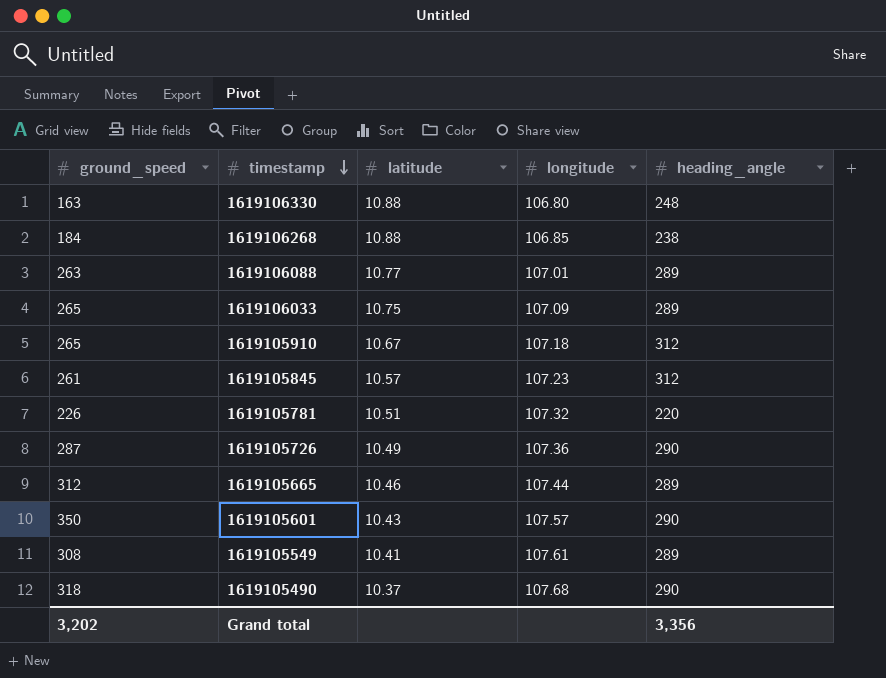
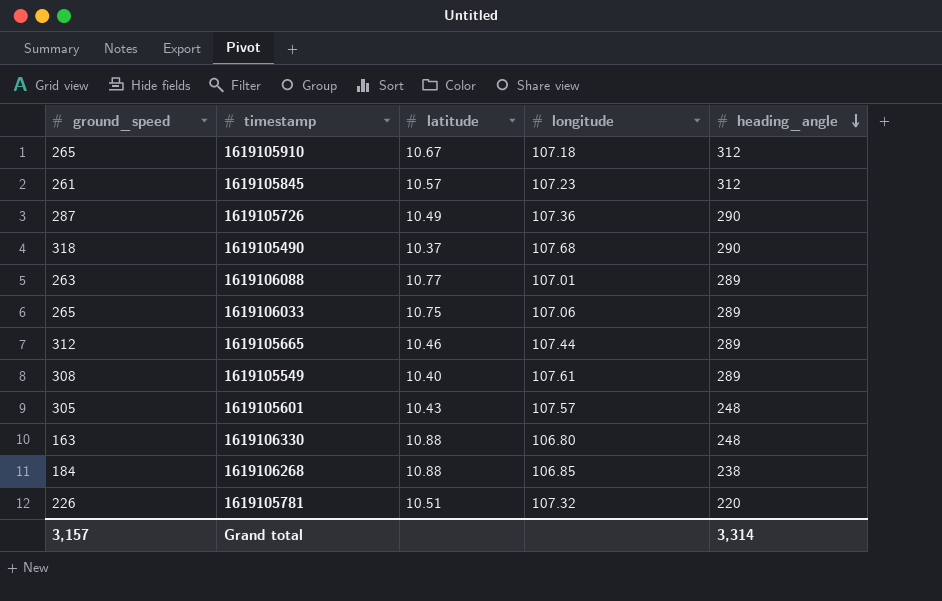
row order: timestamp descending -> heading_angle descending
1619106033 | longitude: 107.09 -> 107.06
1619105549 | latitude: 10.41 -> 10.40
1619105601 | ground_speed: 350 -> 305
1619105601 | heading_angle: 290 -> 248
Grand total | ground_speed: 3,202 -> 3,157
Grand total | heading_angle: 3,356 -> 3,314

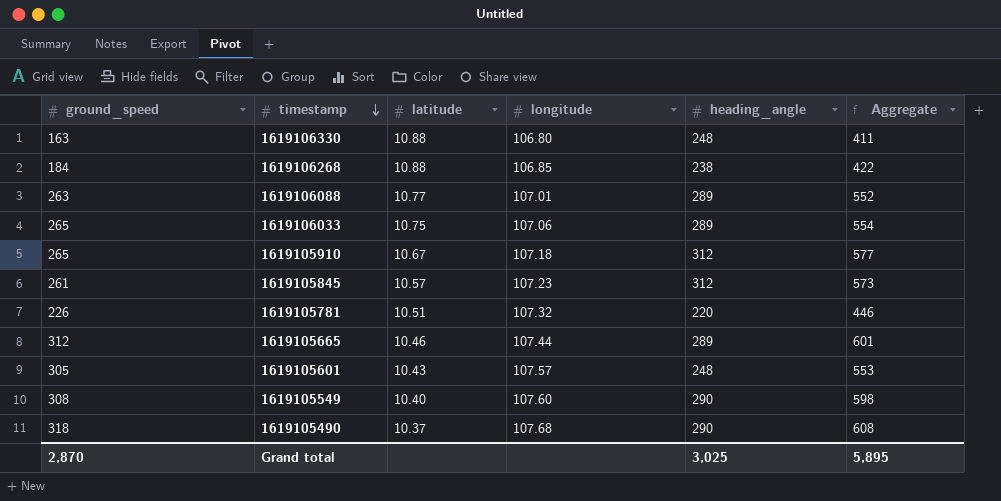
row order: heading_angle descending -> timestamp descending
column Aggregate | formula: none -> [ground_speed] + [heading_angle]
row 1619105726: 287 | 10.49 | 107.36 | 290 -> none
1619105549 | longitude: 107.61 -> 107.60
1619105549 | heading_angle: 289 -> 290
Grand total | ground_speed: 3,157 -> 2,870
Grand total | heading_angle: 3,314 -> 3,025

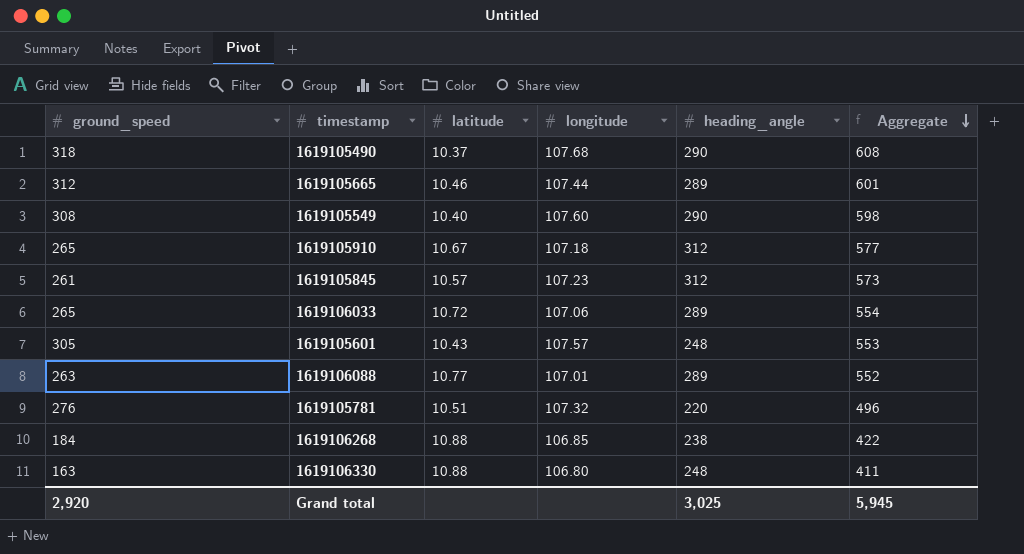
row order: timestamp descending -> Aggregate descending
1619106033 | latitude: 10.75 -> 10.72
1619105781 | ground_speed: 226 -> 276
1619105781 | Aggregate: 446 -> 496
Grand total | ground_speed: 2,870 -> 2,920
Grand total | Aggregate: 5,895 -> 5,945

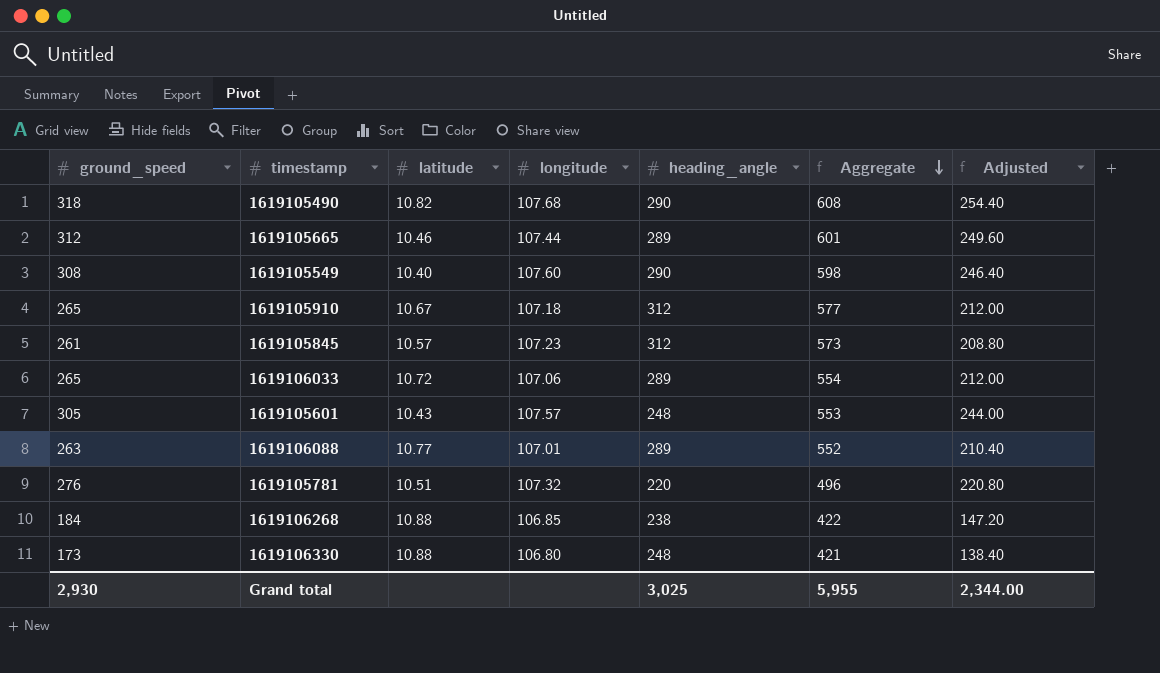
column Adjusted | formula: none -> [ground_speed] * 0.8
1619105490 | latitude: 10.37 -> 10.82
1619106330 | ground_speed: 163 -> 173
1619106330 | Aggregate: 411 -> 421
Grand total | ground_speed: 2,920 -> 2,930
Grand total | Aggregate: 5,945 -> 5,955

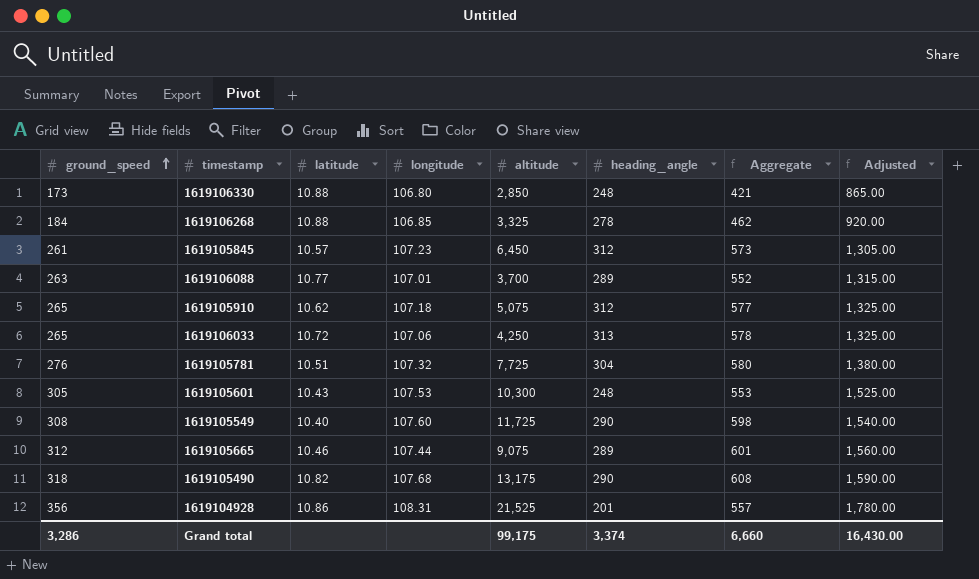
row order: Aggregate descending -> ground_speed ascending
column altitude | position: none -> 5
column Adjusted | formula: [ground_speed] * 0.8 -> [ground_speed] * 5
1619106268 | heading_angle: 238 -> 278
1619106268 | Aggregate: 422 -> 462
1619105910 | latitude: 10.67 -> 10.62
1619106033 | heading_angle: 289 -> 313
1619106033 | Aggregate: 554 -> 578
1619105781 | heading_angle: 220 -> 304
1619105781 | Aggregate: 496 -> 580
1619105601 | longitude: 107.57 -> 107.53
row 1619104928: none -> 356 | 10.86 | 108.31 | 21,525 | 201 | 557 | 1,780.00
Grand total | ground_speed: 2,930 -> 3,286
Grand total | heading_angle: 3,025 -> 3,374
Grand total | Aggregate: 5,955 -> 6,660
Grand total | Adjusted: 2,344.00 -> 16,430.00

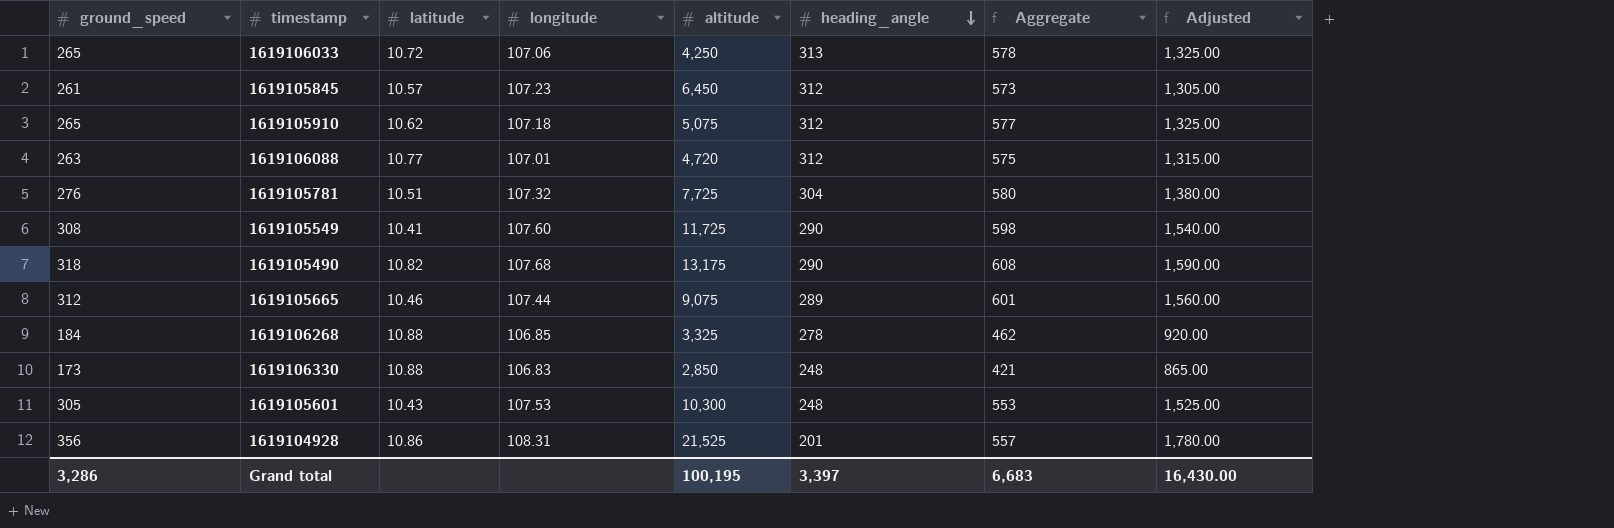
row order: ground_speed ascending -> heading_angle descending
1619106088 | altitude: 3,700 -> 4,720
1619106088 | heading_angle: 289 -> 312
1619106088 | Aggregate: 552 -> 575
1619105549 | latitude: 10.40 -> 10.41
1619106330 | longitude: 106.80 -> 106.83
Grand total | altitude: 99,175 -> 100,195
Grand total | heading_angle: 3,374 -> 3,397
Grand total | Aggregate: 6,660 -> 6,683

